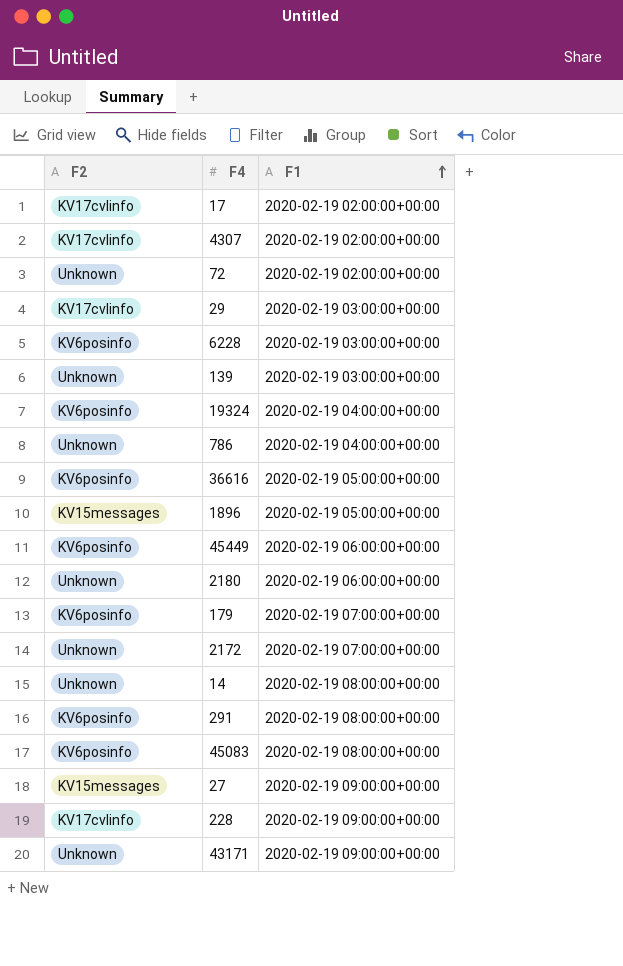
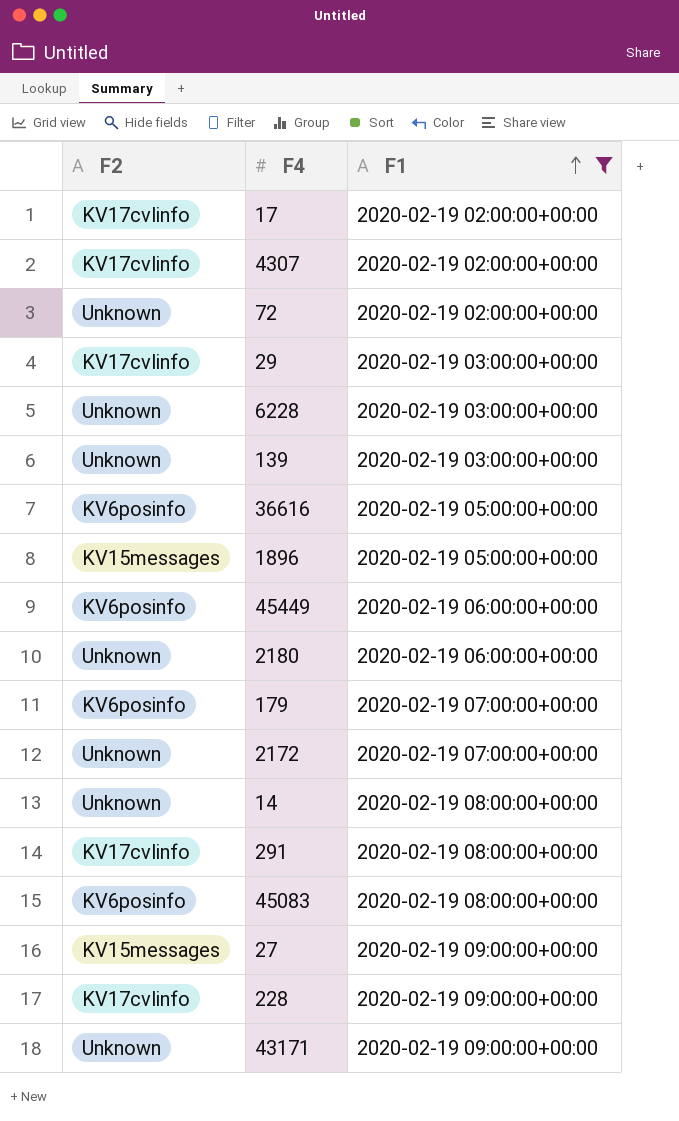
filter: none -> F1 != 2020-02-19 04:00:00+00:00
6228 | F2: KV6posinfo -> Unknown
291 | F2: KV6posinfo -> KV17cvlinfo

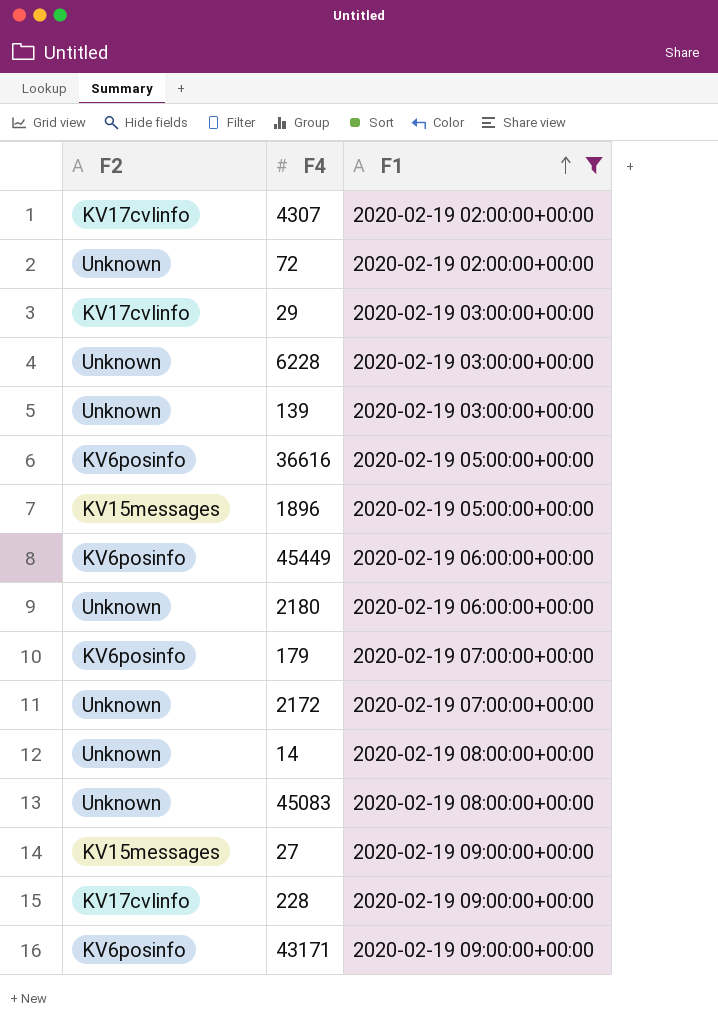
row 17: KV17cvlinfo | 2020-02-19 02:00:00+00:00 -> none
row 291: KV17cvlinfo | 2020-02-19 08:00:00+00:00 -> none
45083 | F2: KV6posinfo -> Unknown
43171 | F2: Unknown -> KV6posinfo

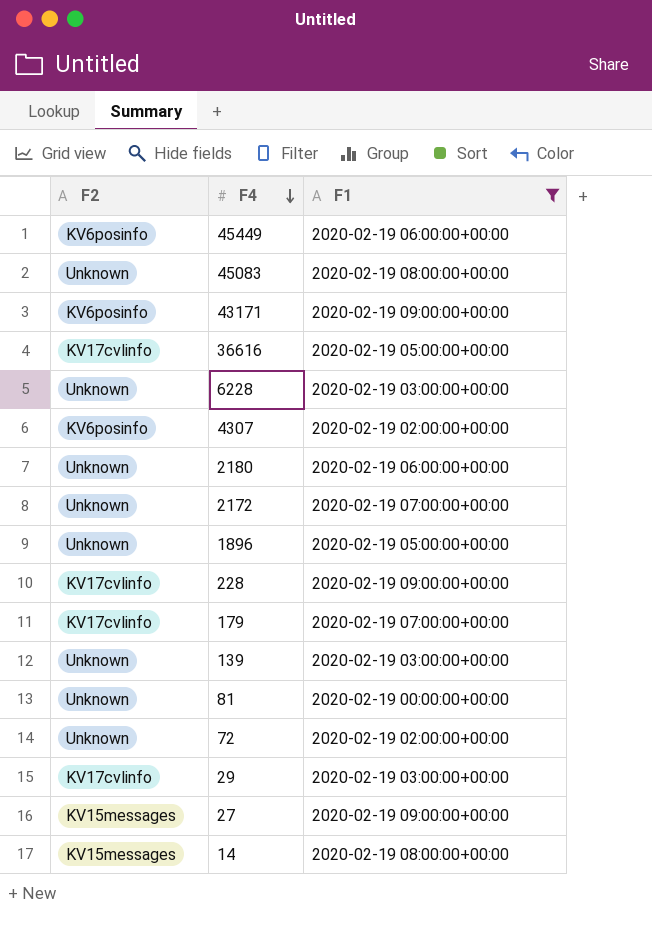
row order: F1 ascending -> F4 descending
36616 | F2: KV6posinfo -> KV17cvlinfo
4307 | F2: KV17cvlinfo -> KV6posinfo
1896 | F2: KV15messages -> Unknown
179 | F2: KV6posinfo -> KV17cvlinfo
row 81: none -> Unknown | 2020-02-19 00:00:00+00:00
14 | F2: Unknown -> KV15messages

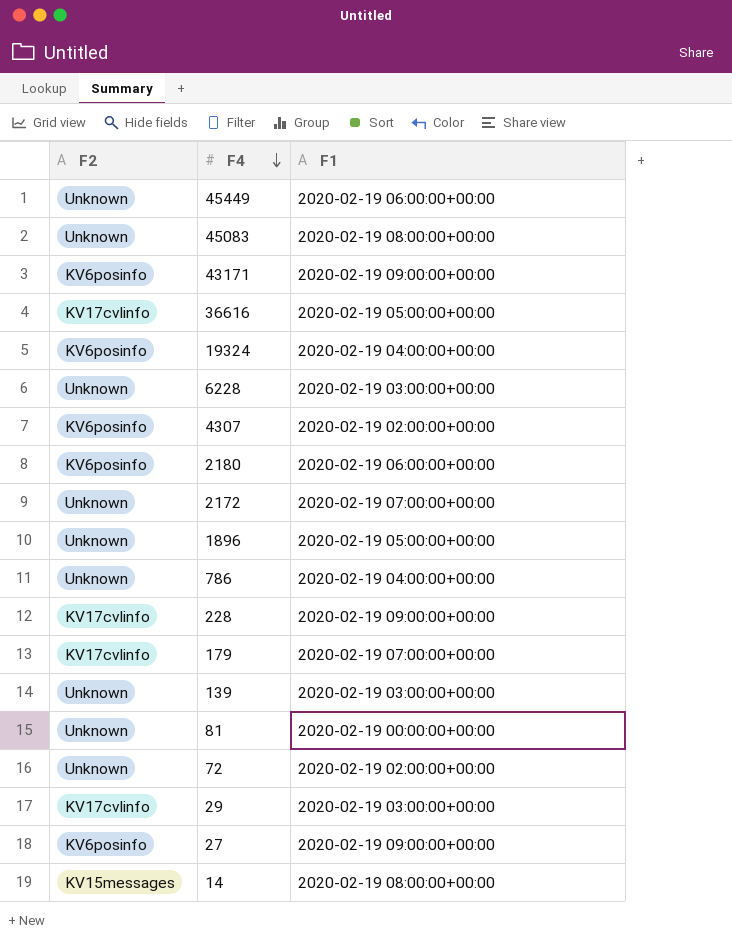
filter: F1 != 2020-02-19 04:00:00+00:00 -> none
45449 | F2: KV6posinfo -> Unknown
2180 | F2: Unknown -> KV6posinfo
27 | F2: KV15messages -> KV6posinfo

